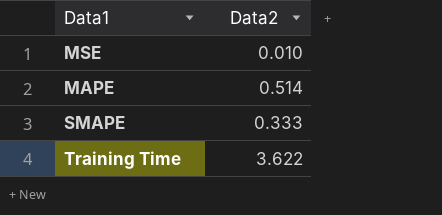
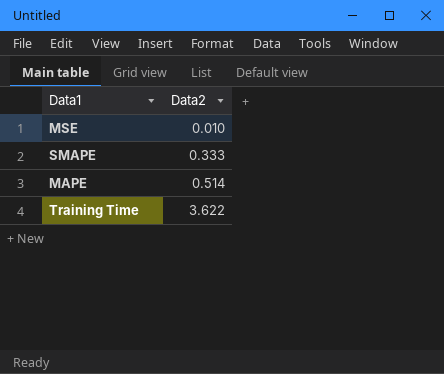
row order: none -> Data2 ascending

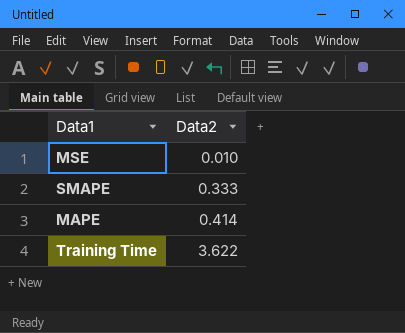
MAPE | Data2: 0.514 -> 0.414

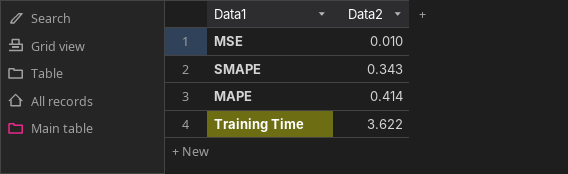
SMAPE | Data2: 0.333 -> 0.343

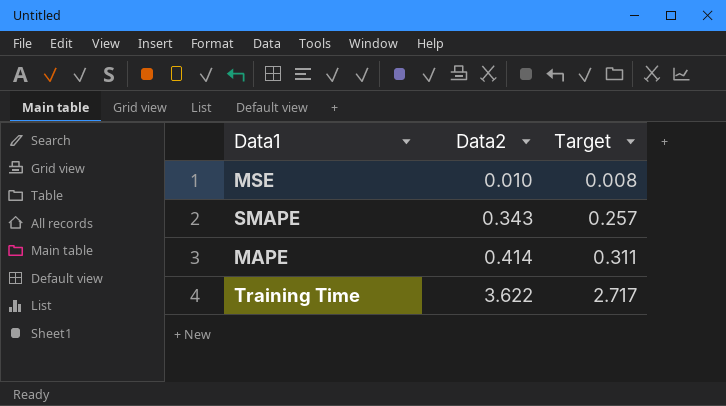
column Target | formula: none -> [Data2] * 0.75

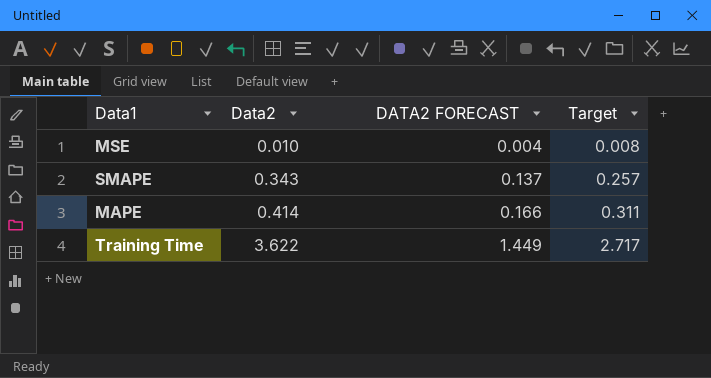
column DATA2 FORECAST | formula: none -> [Data2] * 0.4

